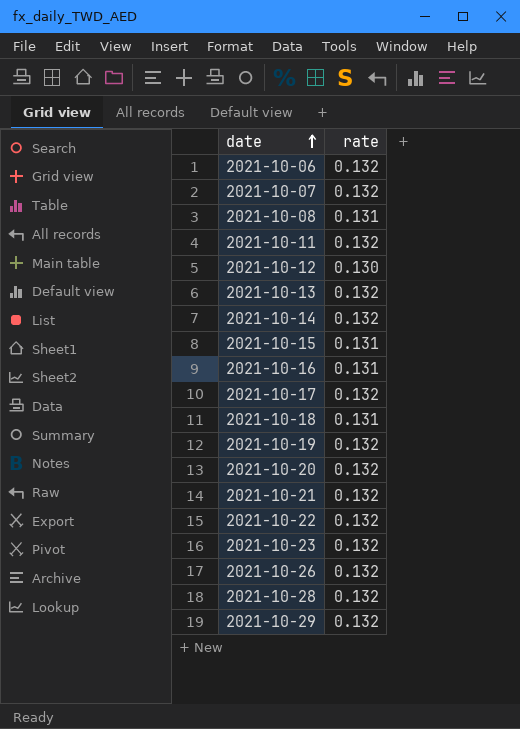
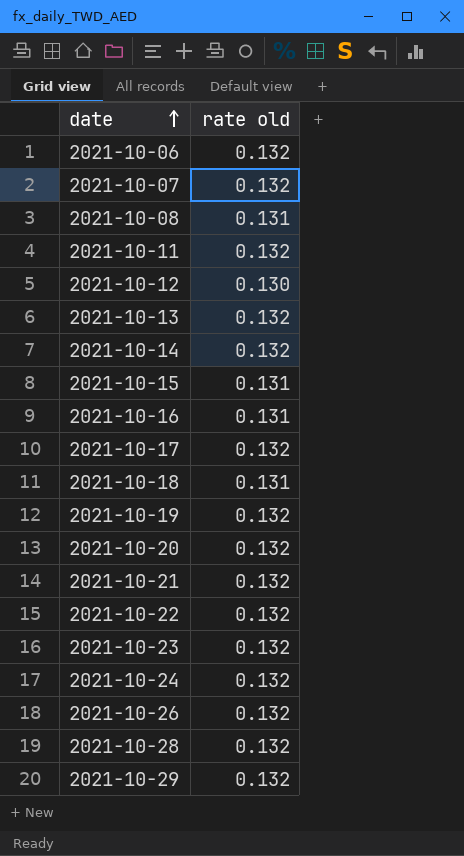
column name: rate -> rate old
row 2021-10-24: none -> 0.132

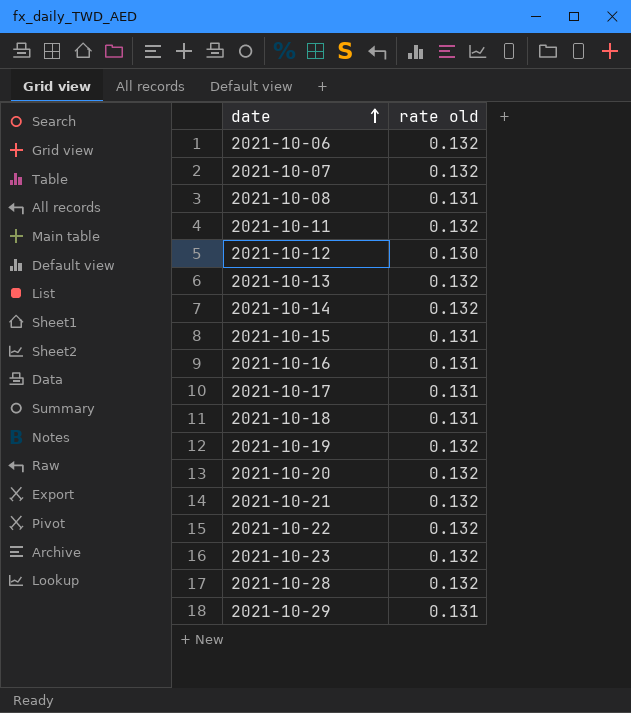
row 2021-10-24: 0.132 -> none
row 2021-10-26: 0.132 -> none
2021-10-17 | rate old: 0.132 -> 0.131
2021-10-29 | rate old: 0.132 -> 0.131

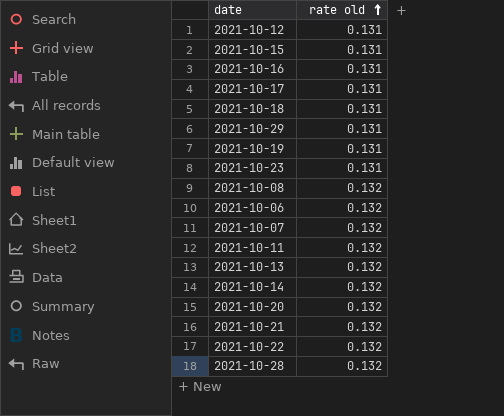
row order: date ascending -> rate old ascending
2021-10-12 | rate old: 0.130 -> 0.131
2021-10-19 | rate old: 0.132 -> 0.131
2021-10-23 | rate old: 0.132 -> 0.131
2021-10-08 | rate old: 0.131 -> 0.132

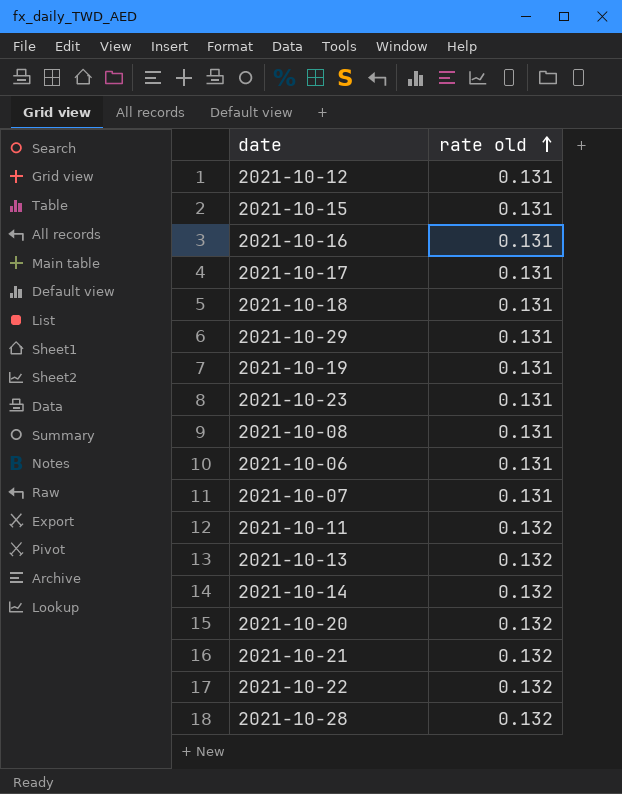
2021-10-08 | rate old: 0.132 -> 0.131
2021-10-06 | rate old: 0.132 -> 0.131
2021-10-07 | rate old: 0.132 -> 0.131

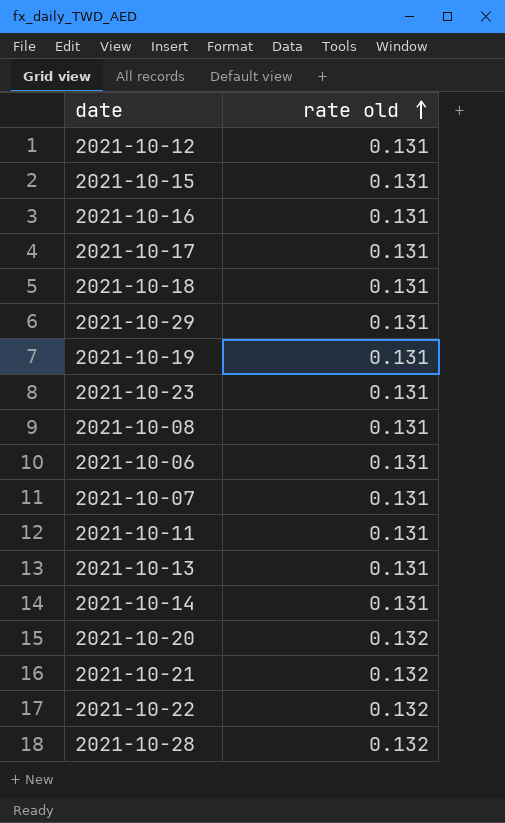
2021-10-11 | rate old: 0.132 -> 0.131
2021-10-13 | rate old: 0.132 -> 0.131
2021-10-14 | rate old: 0.132 -> 0.131

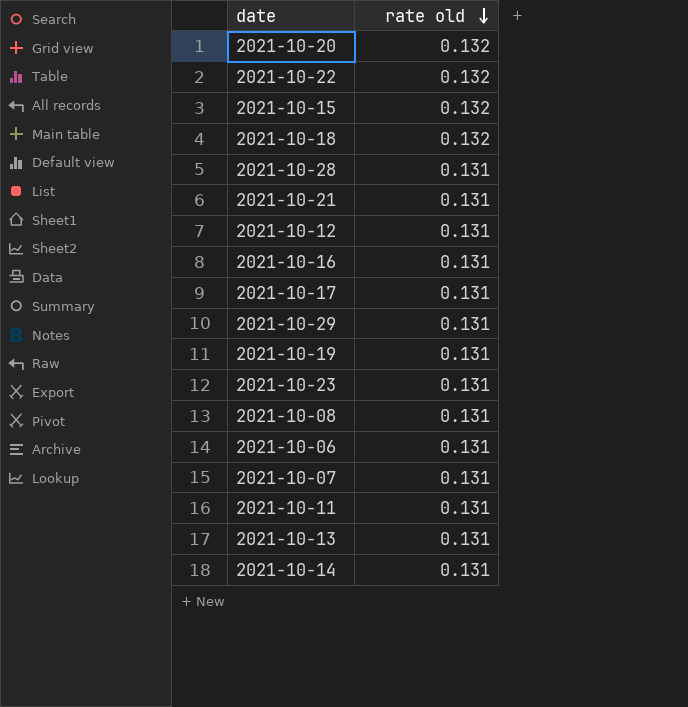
row order: rate old ascending -> rate old descending
2021-10-15 | rate old: 0.131 -> 0.132
2021-10-18 | rate old: 0.131 -> 0.132
2021-10-28 | rate old: 0.132 -> 0.131
2021-10-21 | rate old: 0.132 -> 0.131

